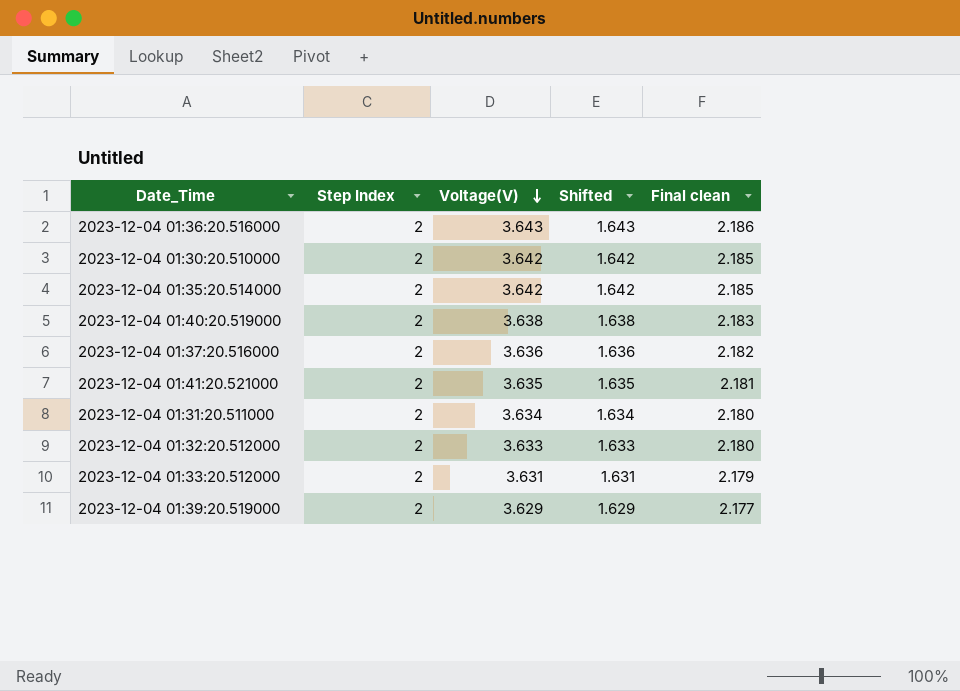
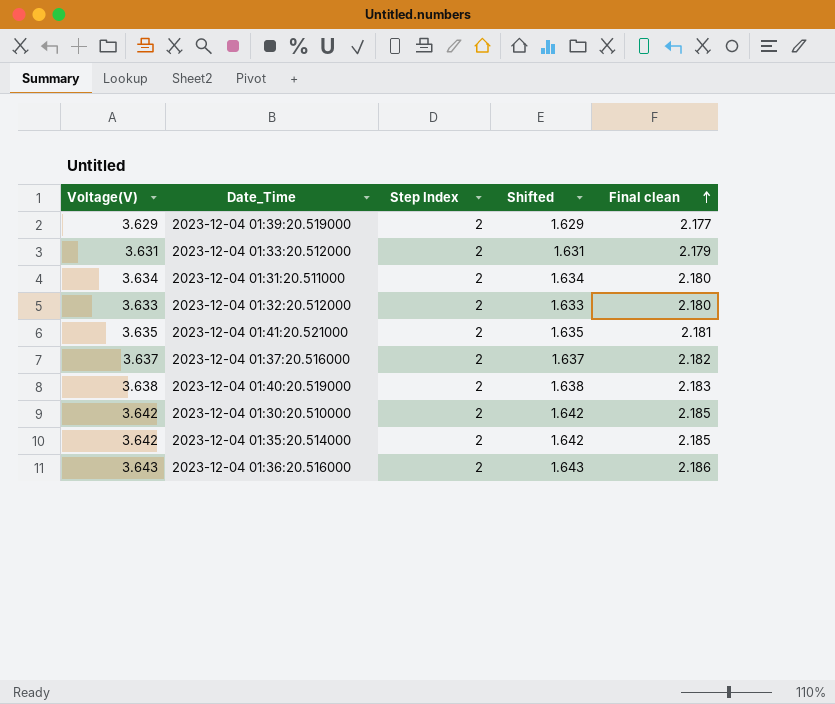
row order: Voltage(V) descending -> Final clean ascending
column Voltage(V) | position: 3 -> 1
2023-12-04 01:37:20.516000 | Voltage(V): 3.636 -> 3.637
2023-12-04 01:37:20.516000 | Shifted: 1.636 -> 1.637

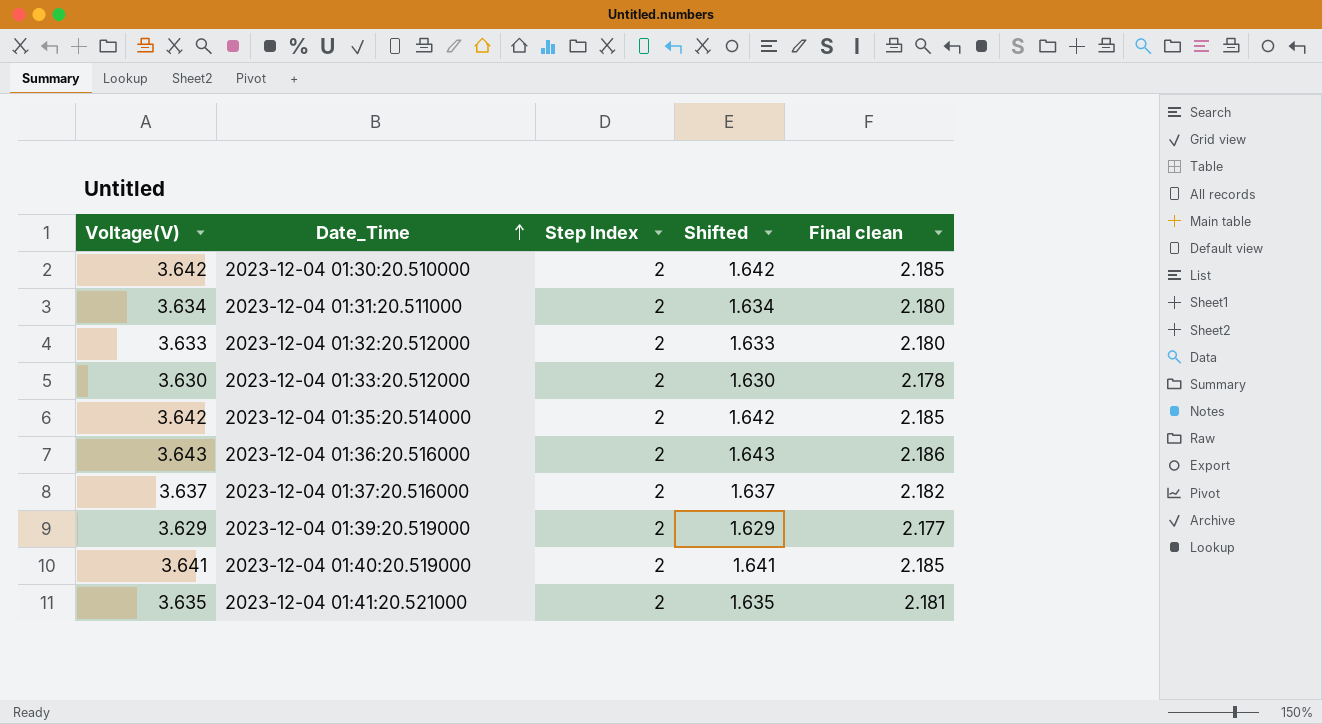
row order: Final clean ascending -> Date_Time ascending
2023-12-04 01:33:20.512000 | Voltage(V): 3.631 -> 3.630
2023-12-04 01:33:20.512000 | Shifted: 1.631 -> 1.630
2023-12-04 01:33:20.512000 | Final clean: 2.179 -> 2.178
2023-12-04 01:40:20.519000 | Voltage(V): 3.638 -> 3.641
2023-12-04 01:40:20.519000 | Shifted: 1.638 -> 1.641
2023-12-04 01:40:20.519000 | Final clean: 2.183 -> 2.185

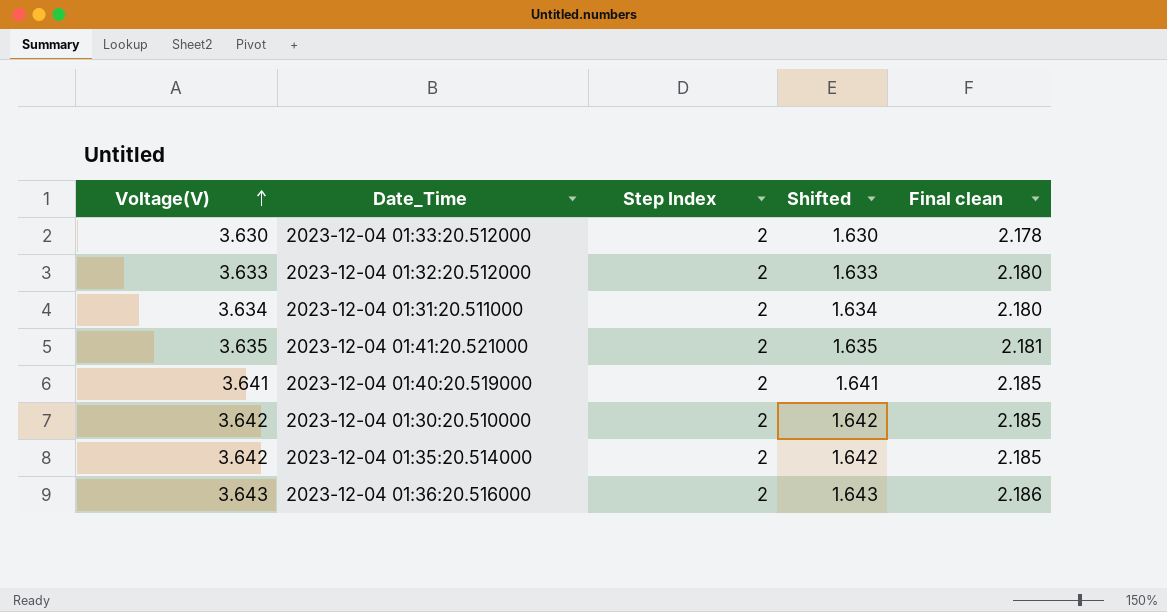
row order: Date_Time ascending -> Voltage(V) ascending
row 2023-12-04 01:37:20.516000: 3.637 | 2 | 1.637 | 2.182 -> none
row 2023-12-04 01:39:20.519000: 3.629 | 2 | 1.629 | 2.177 -> none

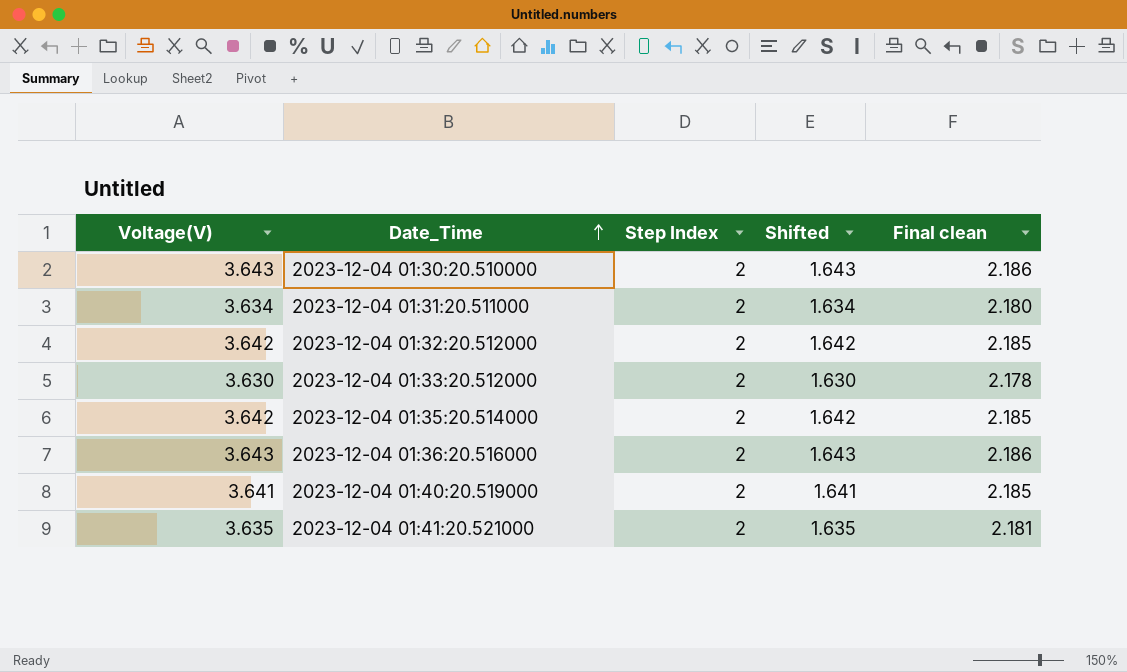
row order: Voltage(V) ascending -> Date_Time ascending
2023-12-04 01:30:20.510000 | Voltage(V): 3.642 -> 3.643
2023-12-04 01:30:20.510000 | Shifted: 1.642 -> 1.643
2023-12-04 01:30:20.510000 | Final clean: 2.185 -> 2.186
2023-12-04 01:32:20.512000 | Voltage(V): 3.633 -> 3.642
2023-12-04 01:32:20.512000 | Shifted: 1.633 -> 1.642
2023-12-04 01:32:20.512000 | Final clean: 2.180 -> 2.185

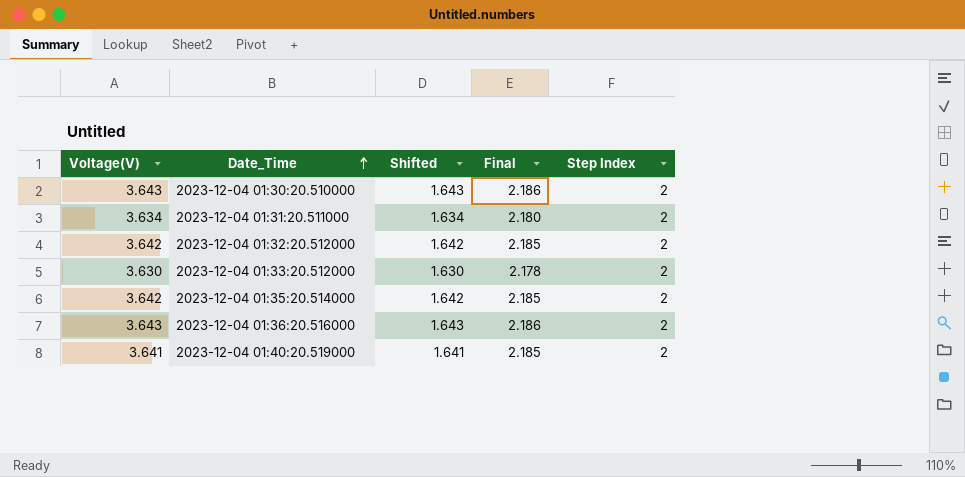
column name: Final clean -> Final
column Step Index | position: 3 -> 5
row 2023-12-04 01:41:20.521000: 3.635 | 2 | 1.635 | 2.181 -> none

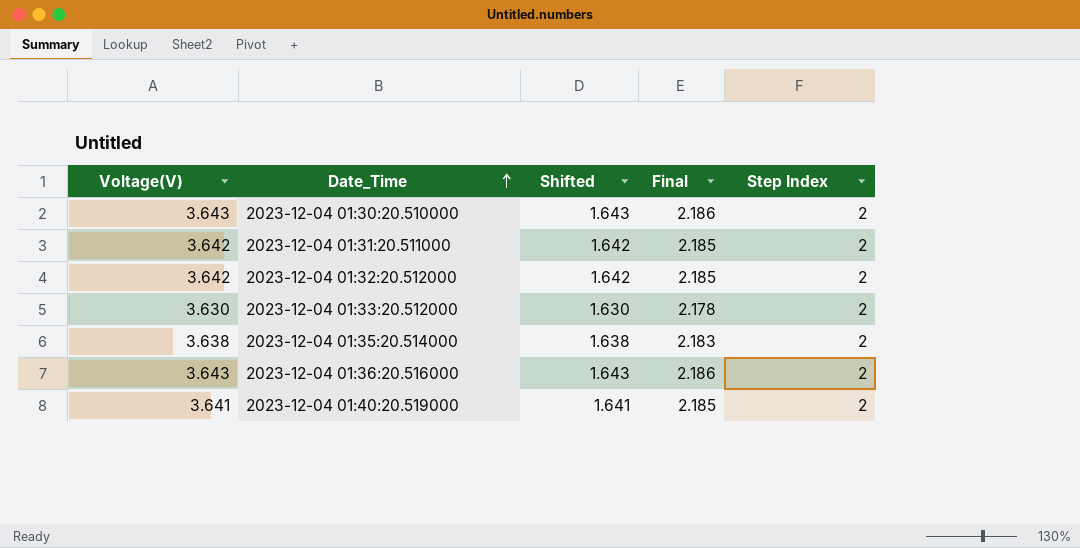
2023-12-04 01:31:20.511000 | Voltage(V): 3.634 -> 3.642
2023-12-04 01:31:20.511000 | Shifted: 1.634 -> 1.642
2023-12-04 01:31:20.511000 | Final: 2.180 -> 2.185
2023-12-04 01:35:20.514000 | Voltage(V): 3.642 -> 3.638
2023-12-04 01:35:20.514000 | Shifted: 1.642 -> 1.638
2023-12-04 01:35:20.514000 | Final: 2.185 -> 2.183

